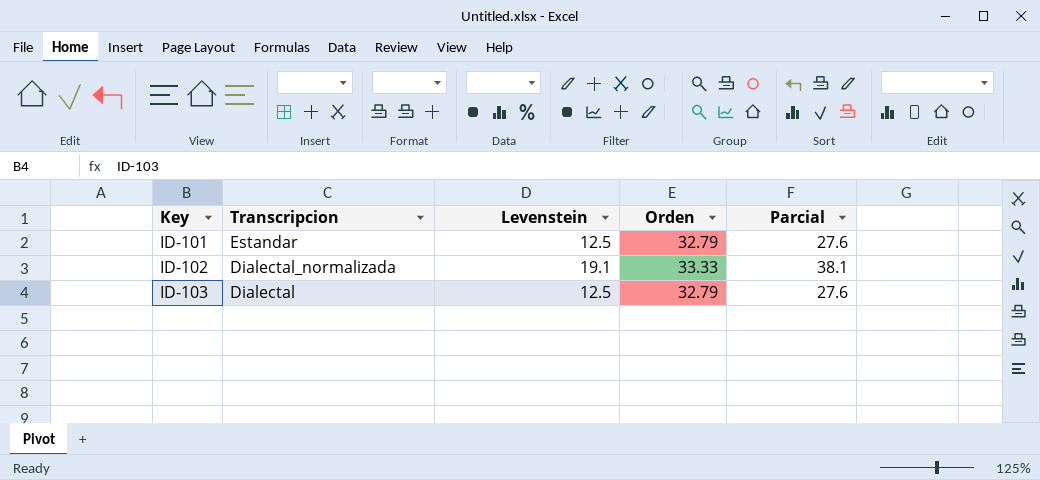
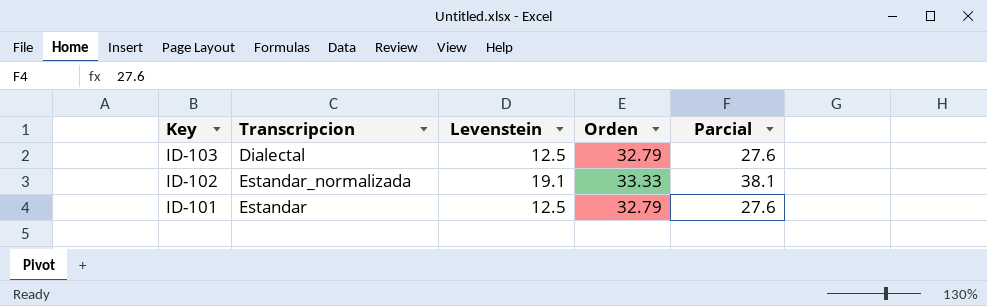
row order: Key ascending -> Key descending
ID-102 | Transcripcion: Dialectal_normalizada -> Estandar_normalizada

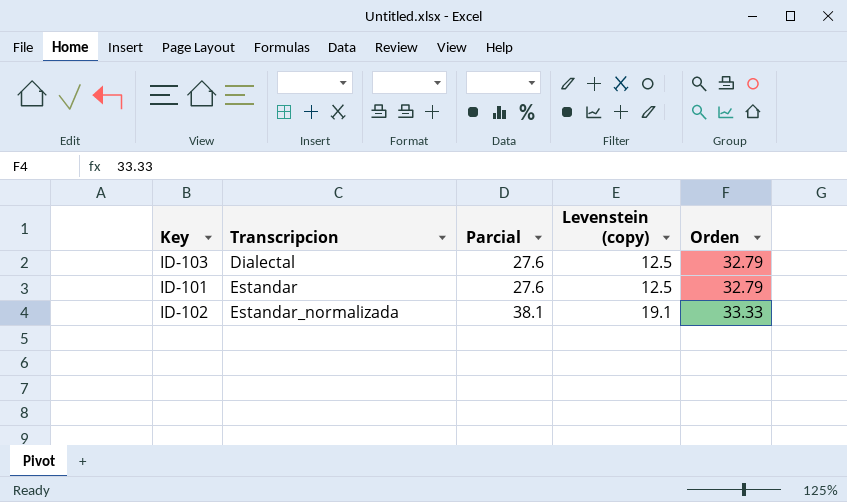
row order: Key descending -> Transcripcion ascending
column Parcial | position: 5 -> 3
column name: Levenstein -> Levenstein (copy)

